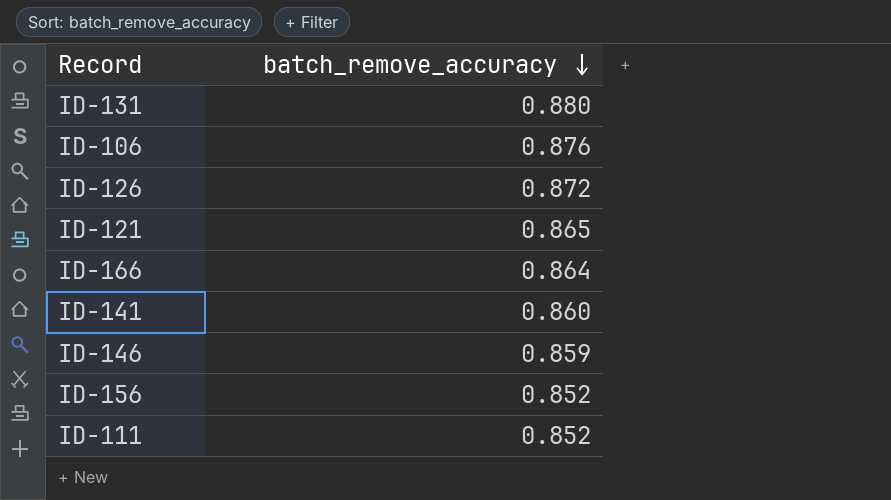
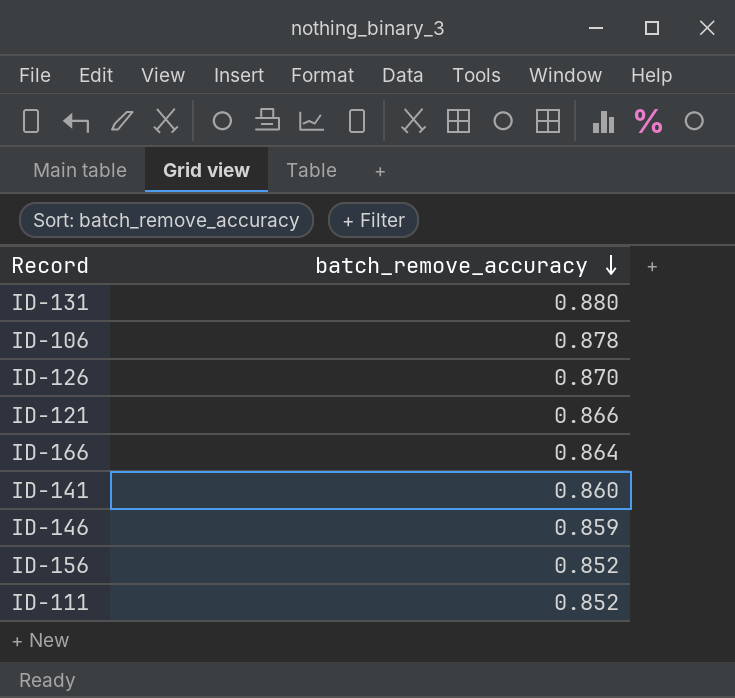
ID-106 | batch_remove_accuracy: 0.876 -> 0.878
ID-126 | batch_remove_accuracy: 0.872 -> 0.870
ID-121 | batch_remove_accuracy: 0.865 -> 0.866

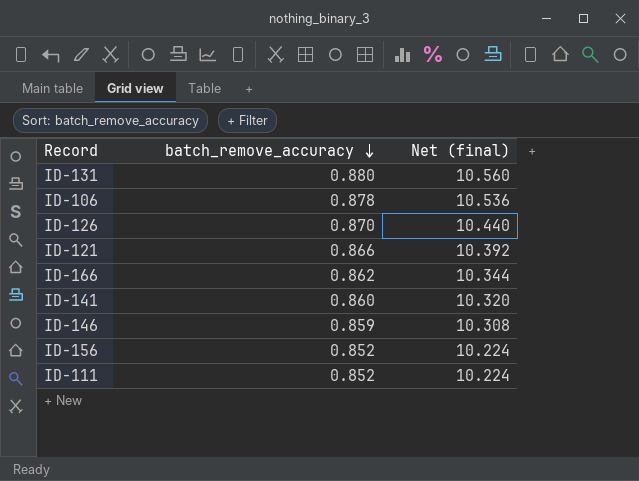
column Net (final) | formula: none -> [batch_remove_accuracy] * 12
ID-166 | batch_remove_accuracy: 0.864 -> 0.862

